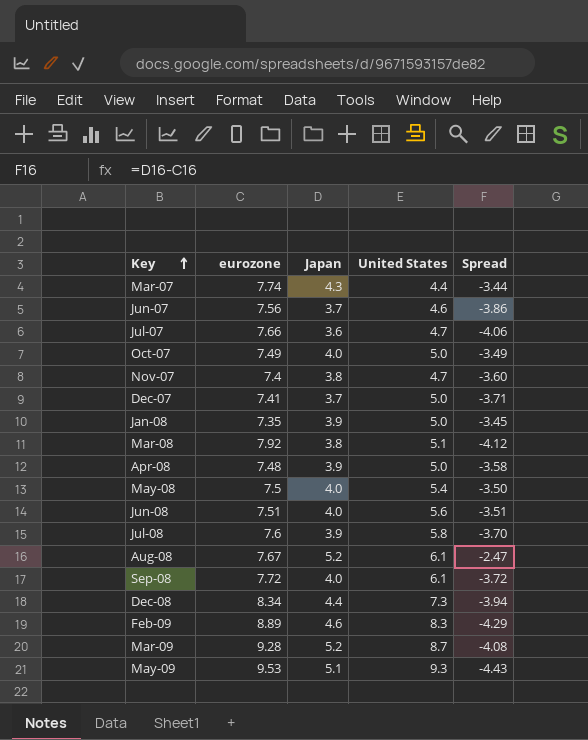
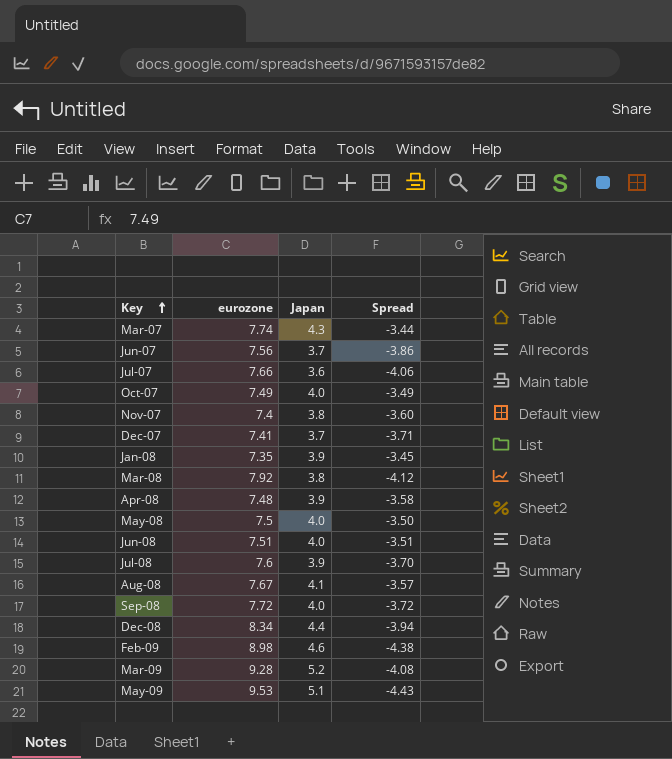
column United States | position: 4 -> none
Aug-08 | Japan: 5.2 -> 4.1
Aug-08 | Spread: -2.47 -> -3.57
Feb-09 | eurozone: 8.89 -> 8.98
Feb-09 | Spread: -4.29 -> -4.38

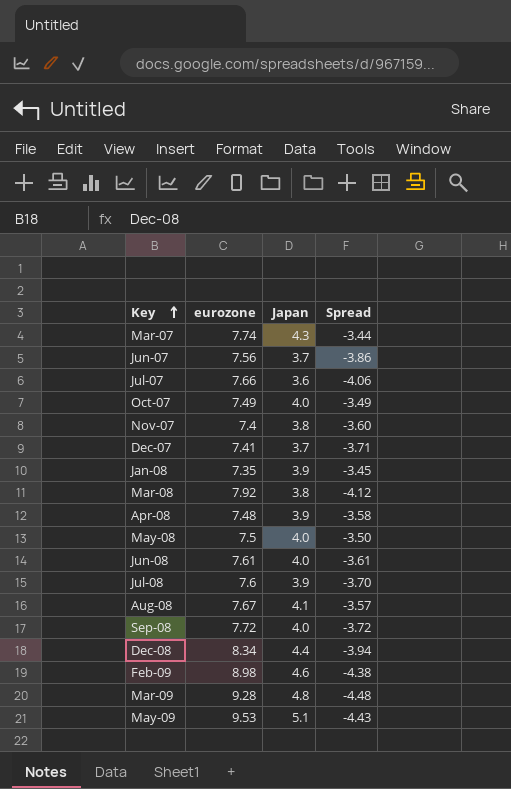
Jun-08 | eurozone: 7.51 -> 7.61
Jun-08 | Spread: -3.51 -> -3.61
Mar-09 | Japan: 5.2 -> 4.8
Mar-09 | Spread: -4.08 -> -4.48

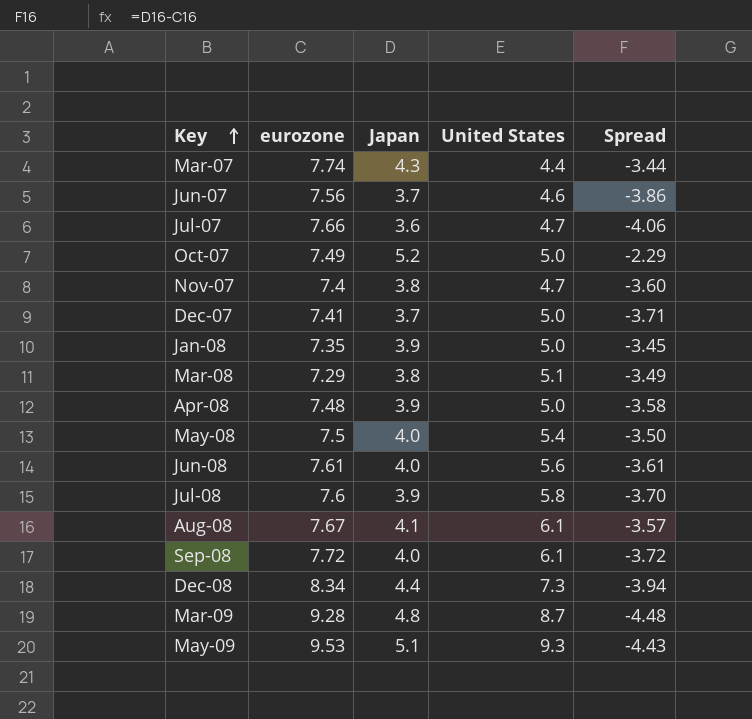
column United States | position: none -> 4
row Feb-09: 8.98 | 4.6 | -4.38 -> none
Oct-07 | Japan: 4.0 -> 5.2
Oct-07 | Spread: -3.49 -> -2.29
Mar-08 | eurozone: 7.92 -> 7.29
Mar-08 | Spread: -4.12 -> -3.49

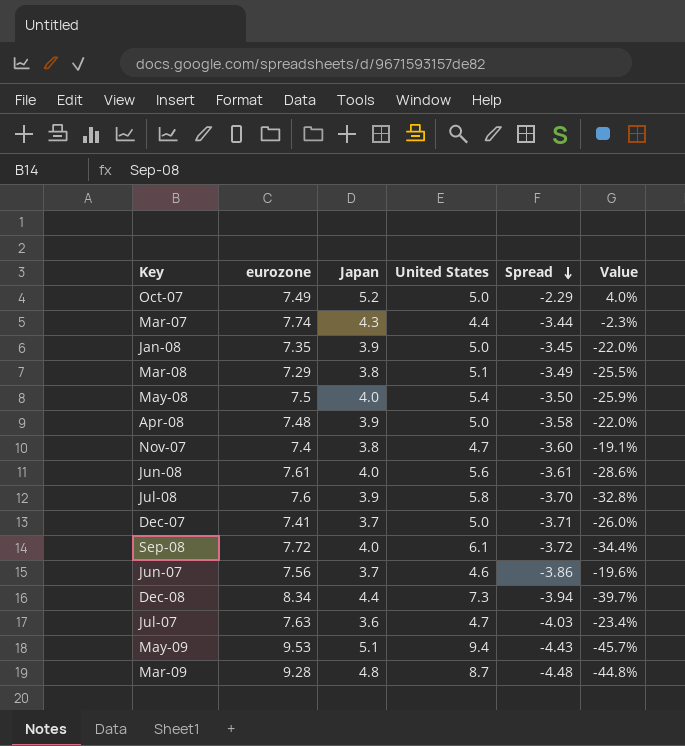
row order: Key ascending -> Spread descending
column Value | formula: none -> ([Japan] - [United States]) / [United States]
row Aug-08: 7.67 | 4.1 | 6.1 | -3.57 -> none
Jul-07 | eurozone: 7.66 -> 7.63
Jul-07 | Spread: -4.06 -> -4.03
May-09 | United States: 9.3 -> 9.4

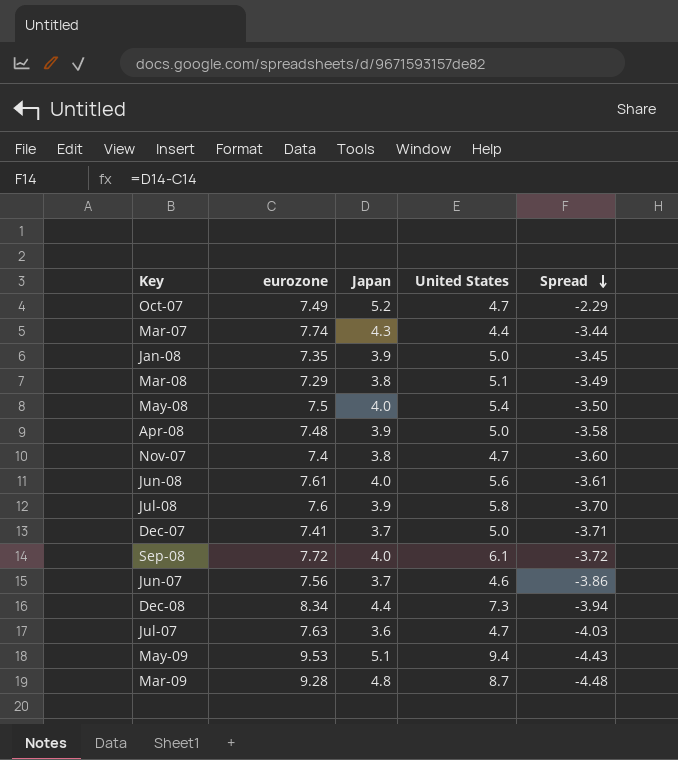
column Value | formula: ([Japan] - [United States]) / [United States] -> none
Oct-07 | United States: 5.0 -> 4.7

